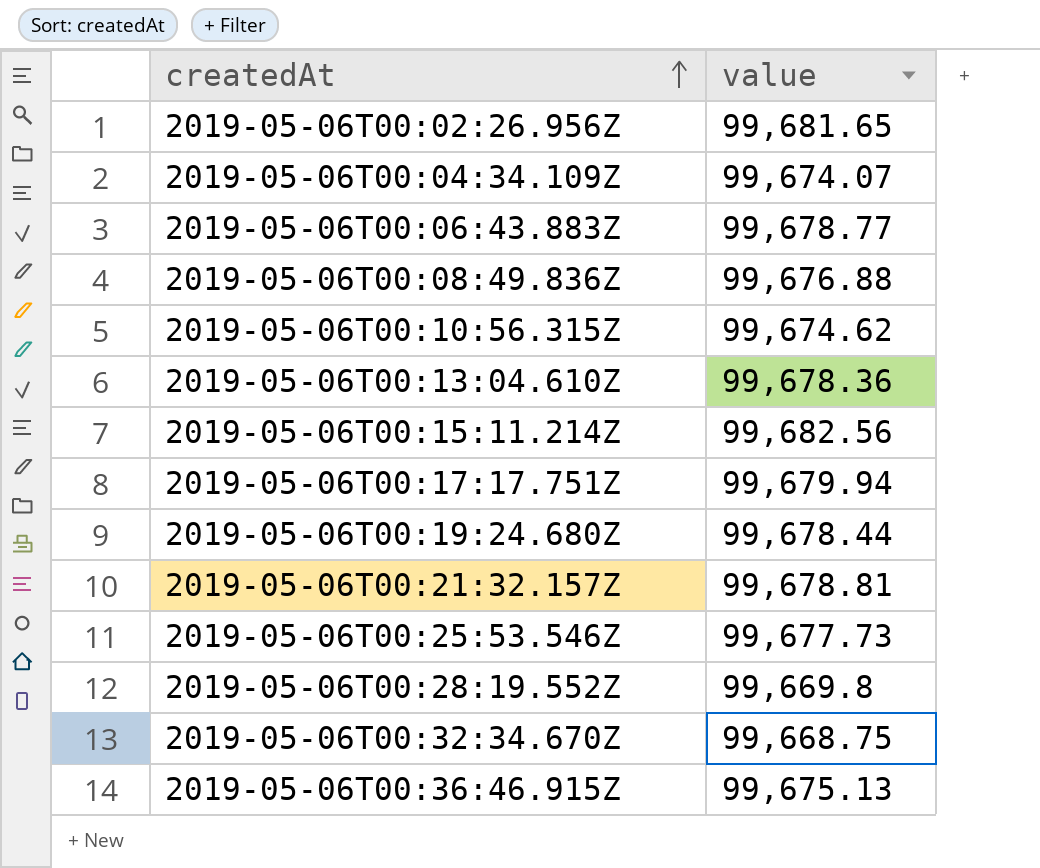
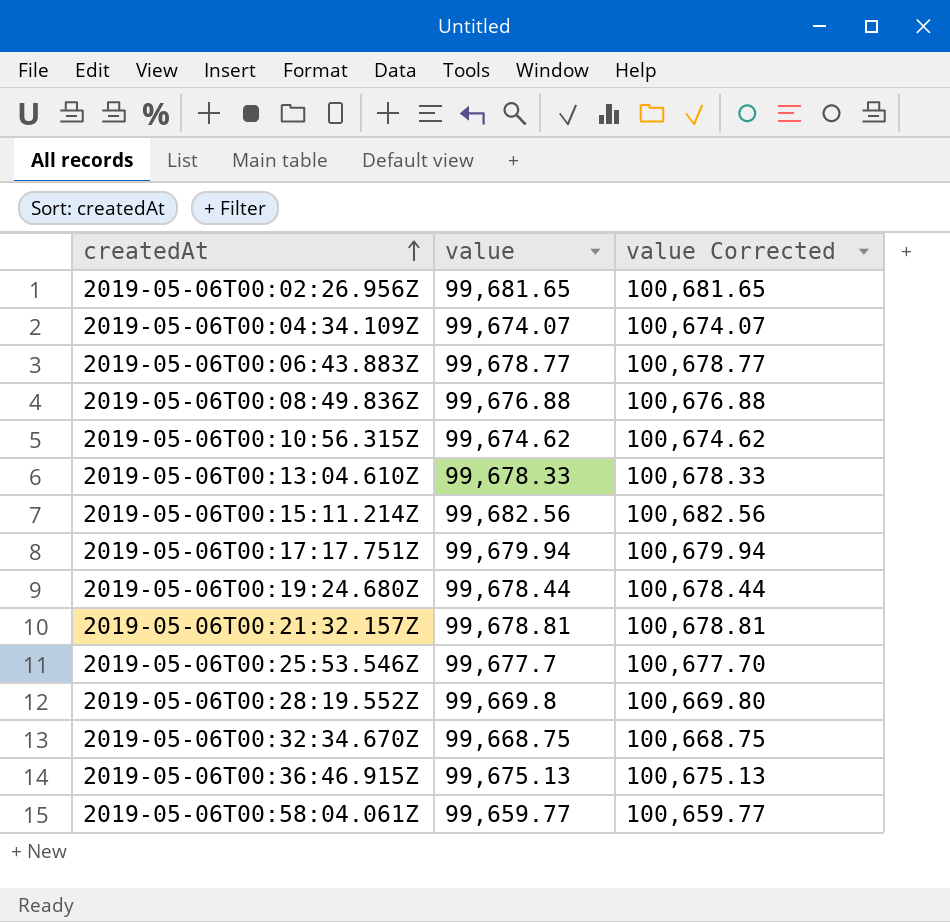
column value Corrected | formula: none -> [value] + 1000
2019-05-06T00:13:04.610Z | value: 99,678.36 -> 99,678.33
2019-05-06T00:25:53.546Z | value: 99,677.73 -> 99,677.7
row 2019-05-06T00:58:04.061Z: none -> 99,659.77 | 100,659.77

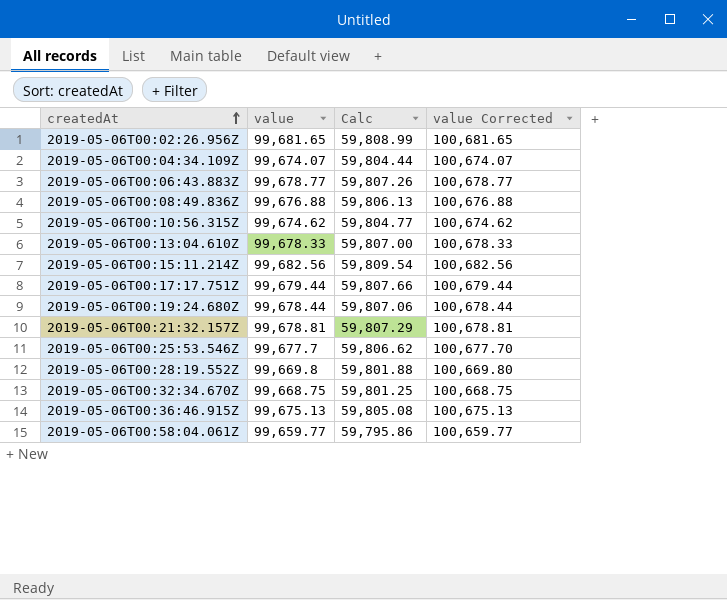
column Calc | formula: none -> [value] * 0.6
2019-05-06T00:17:17.751Z | value: 99,679.94 -> 99,679.44
2019-05-06T00:17:17.751Z | value Corrected: 100,679.94 -> 100,679.44

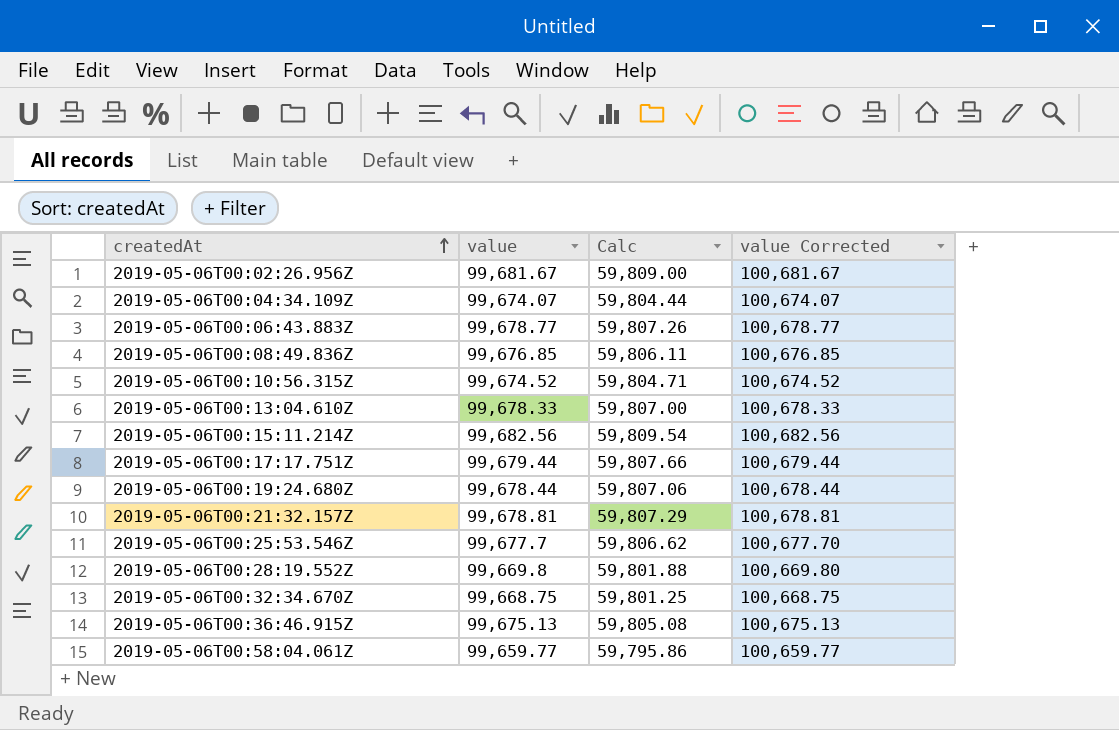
2019-05-06T00:02:26.956Z | value: 99,681.65 -> 99,681.67
2019-05-06T00:02:26.956Z | Calc: 59,808.99 -> 59,809.00
2019-05-06T00:02:26.956Z | value Corrected: 100,681.65 -> 100,681.67
2019-05-06T00:08:49.836Z | value: 99,676.88 -> 99,676.85
2019-05-06T00:08:49.836Z | Calc: 59,806.13 -> 59,806.11
2019-05-06T00:08:49.836Z | value Corrected: 100,676.88 -> 100,676.85
2019-05-06T00:10:56.315Z | value: 99,674.62 -> 99,674.52
2019-05-06T00:10:56.315Z | Calc: 59,804.77 -> 59,804.71
2019-05-06T00:10:56.315Z | value Corrected: 100,674.62 -> 100,674.52

